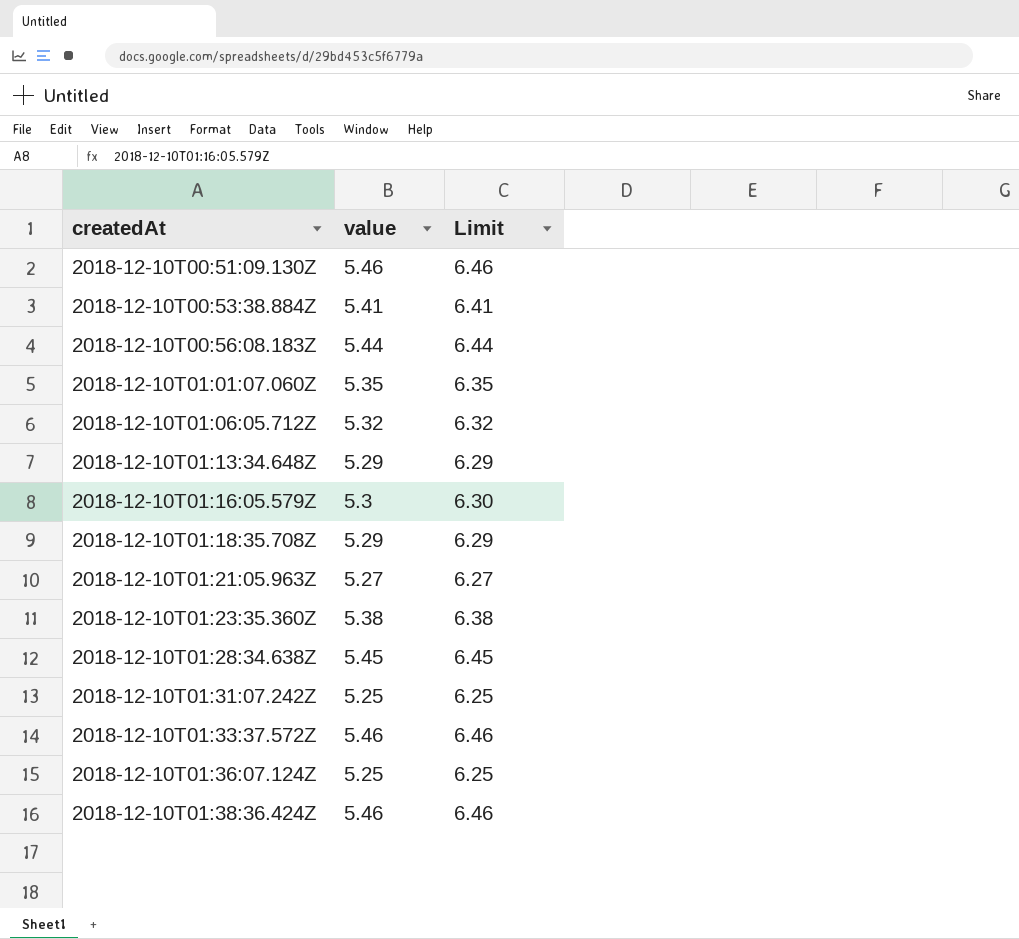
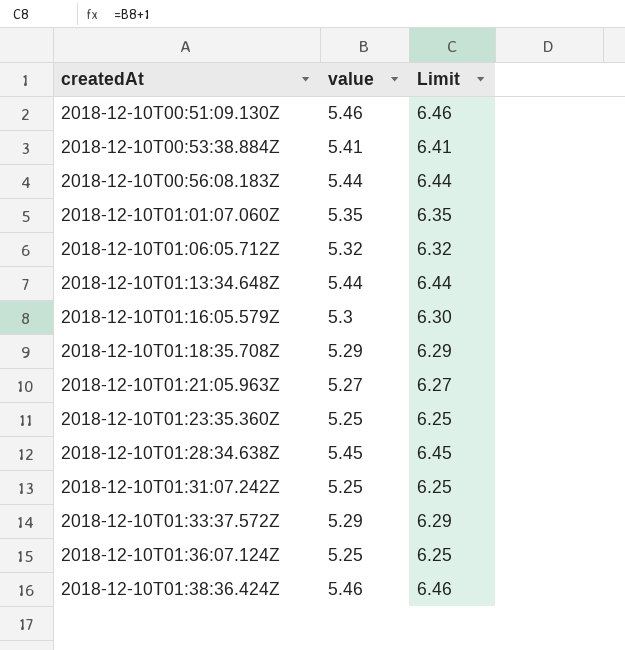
2018-12-10T01:13:34.648Z | value: 5.29 -> 5.44
2018-12-10T01:13:34.648Z | Limit: 6.29 -> 6.44
2018-12-10T01:23:35.360Z | value: 5.38 -> 5.25
2018-12-10T01:23:35.360Z | Limit: 6.38 -> 6.25
2018-12-10T01:33:37.572Z | value: 5.46 -> 5.29
2018-12-10T01:33:37.572Z | Limit: 6.46 -> 6.29

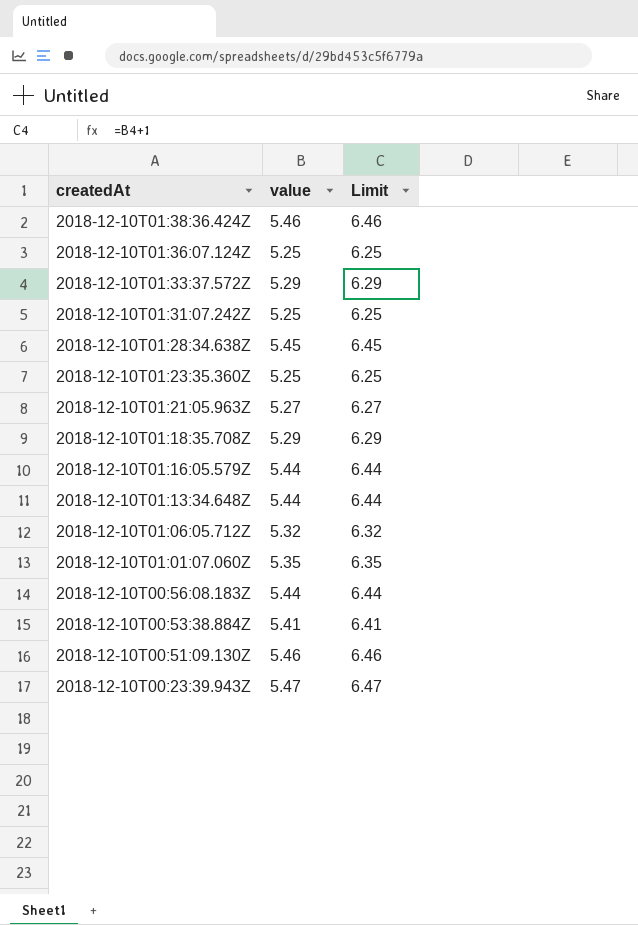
row order: createdAt ascending -> createdAt descending
2018-12-10T01:16:05.579Z | value: 5.3 -> 5.44
2018-12-10T01:16:05.579Z | Limit: 6.30 -> 6.44
row 2018-12-10T00:23:39.943Z: none -> 5.47 | 6.47

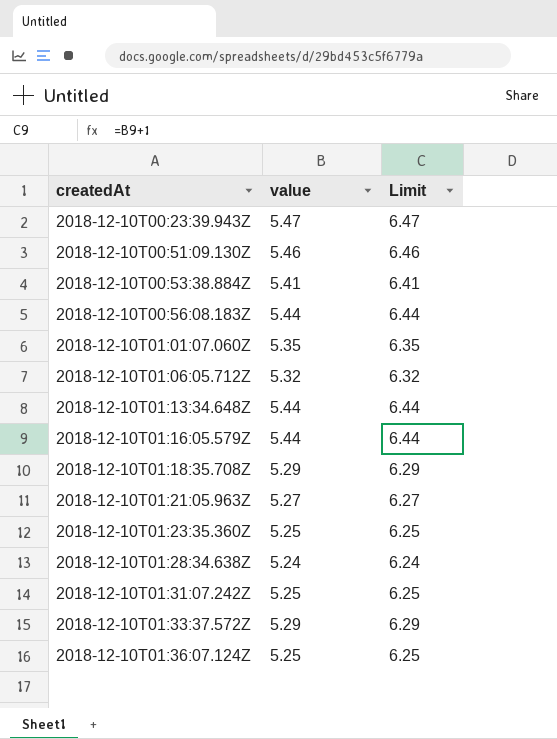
row order: createdAt descending -> createdAt ascending
row 2018-12-10T01:38:36.424Z: 5.46 | 6.46 -> none
2018-12-10T01:28:34.638Z | value: 5.45 -> 5.24
2018-12-10T01:28:34.638Z | Limit: 6.45 -> 6.24

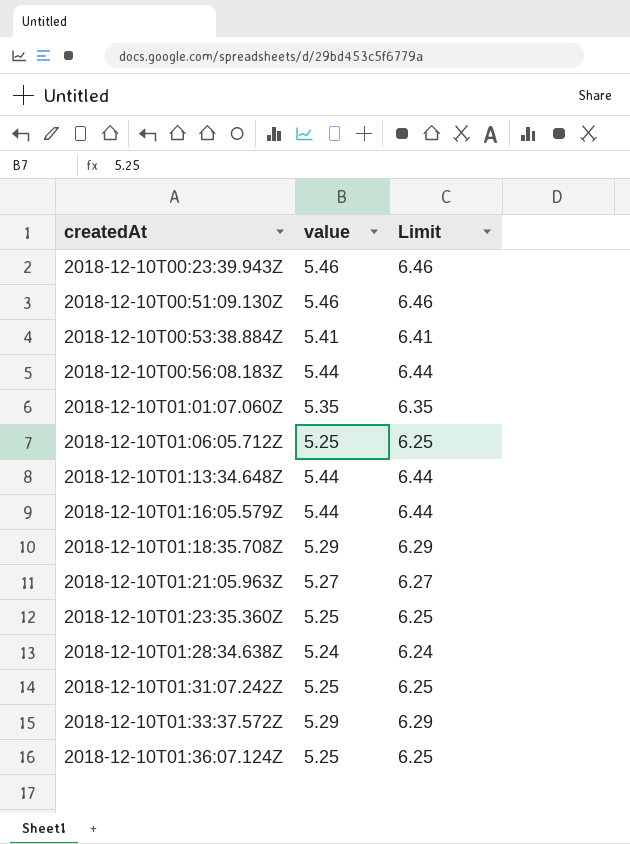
2018-12-10T00:23:39.943Z | value: 5.47 -> 5.46
2018-12-10T00:23:39.943Z | Limit: 6.47 -> 6.46
2018-12-10T01:06:05.712Z | value: 5.32 -> 5.25
2018-12-10T01:06:05.712Z | Limit: 6.32 -> 6.25

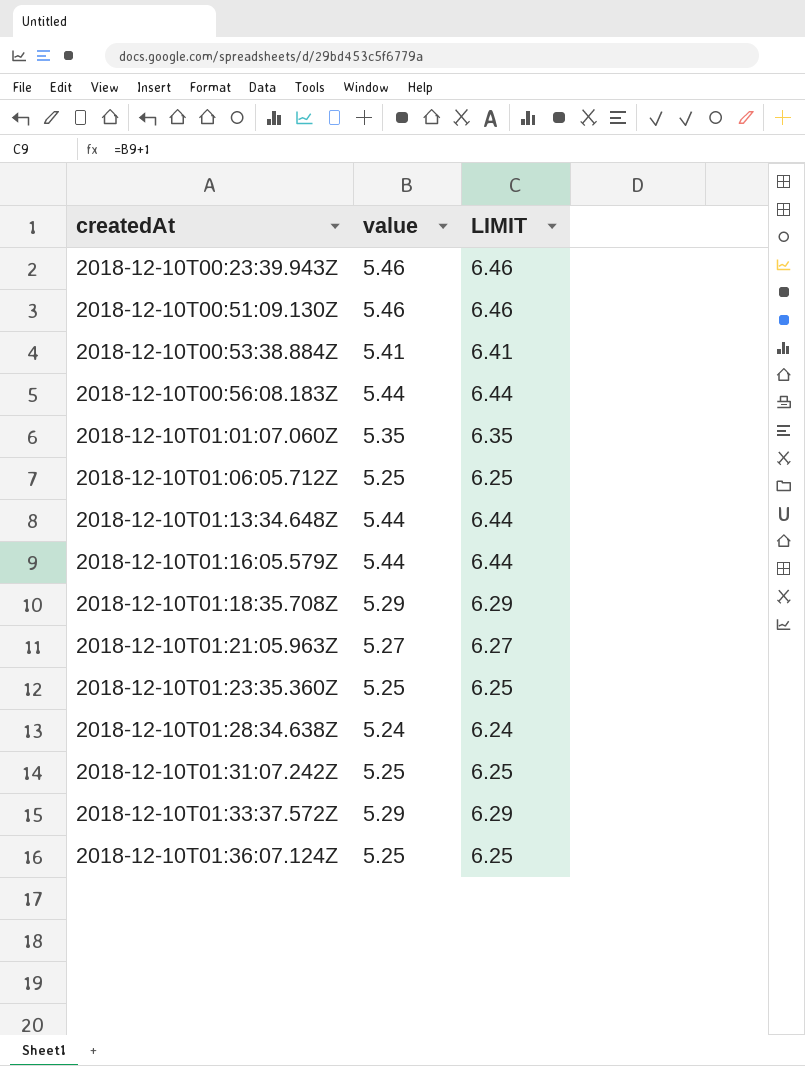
column name: Limit -> LIMIT

